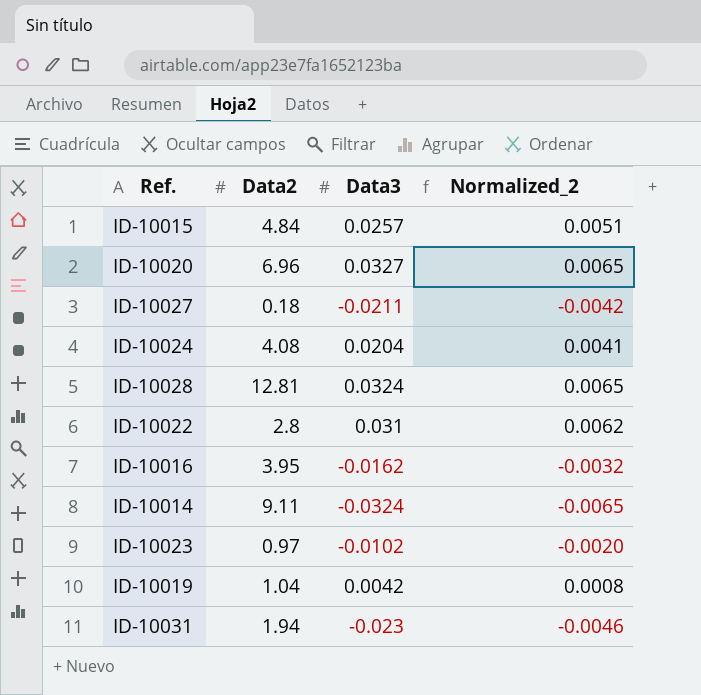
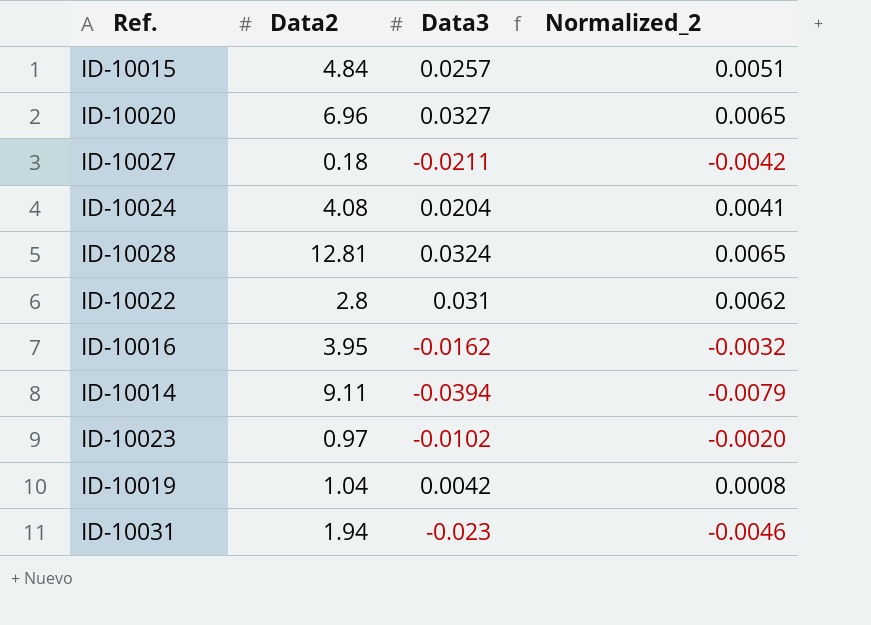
ID-10014 | Data3: -0.0324 -> -0.0394
ID-10014 | Normalized_2: -0.0065 -> -0.0079

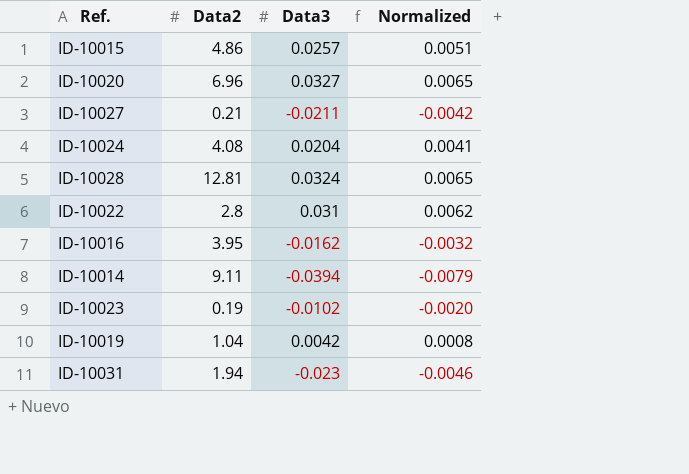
column name: Normalized_2 -> Normalized
ID-10015 | Data2: 4.84 -> 4.86
ID-10027 | Data2: 0.18 -> 0.21
ID-10023 | Data2: 0.97 -> 0.19

